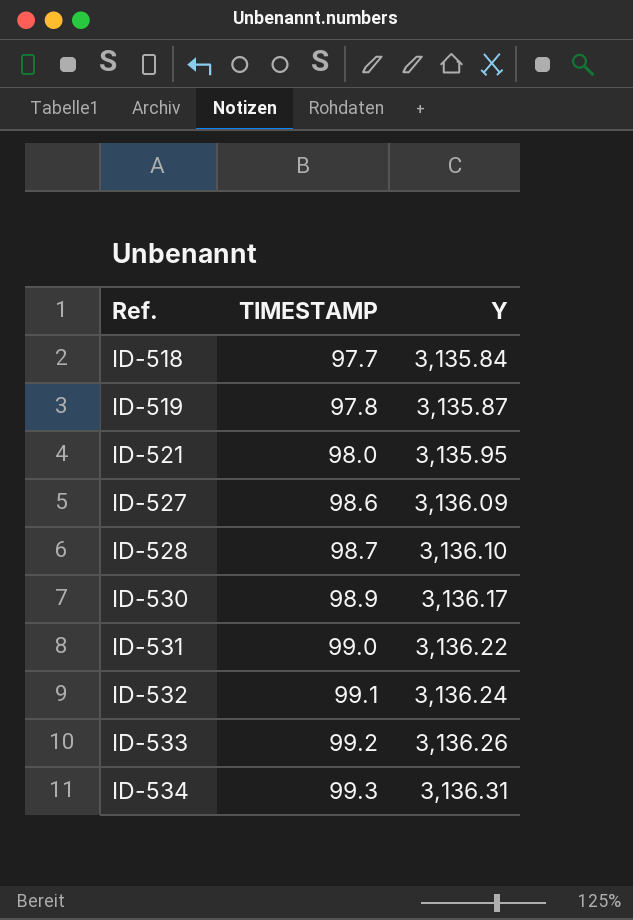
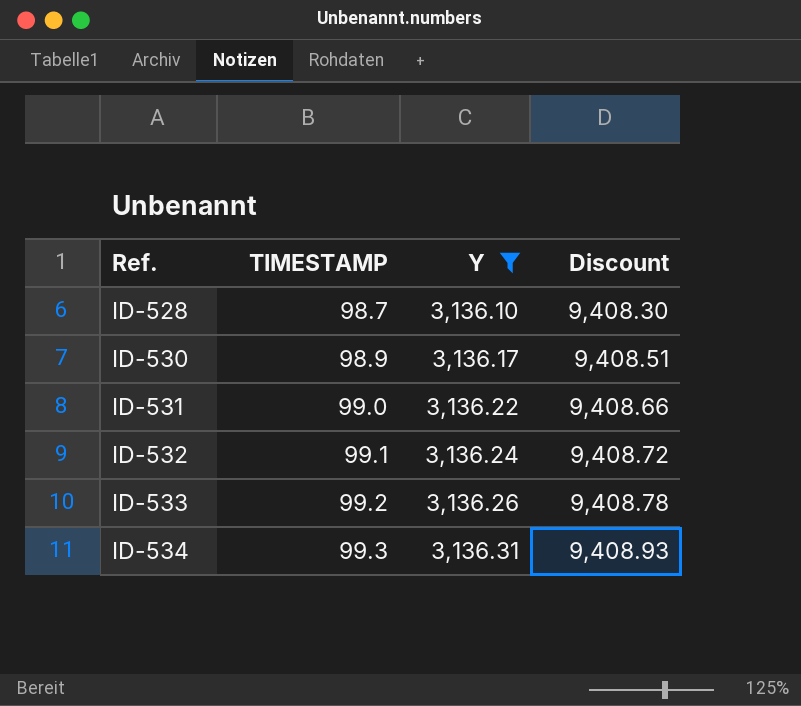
filter: none -> Y >= 3,136.10
column Discount | formula: none -> [Y] * 3

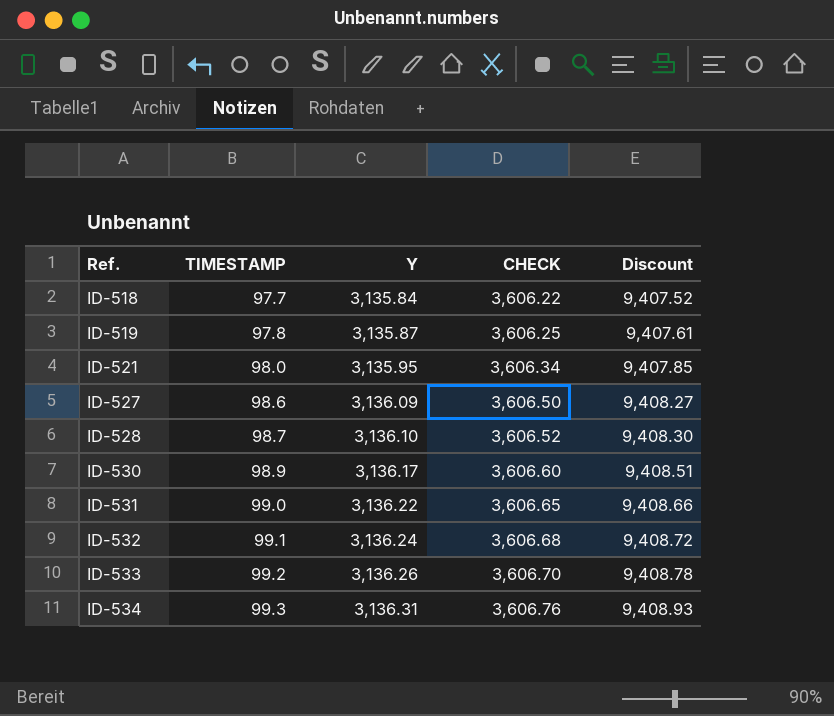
filter: Y >= 3,136.10 -> none
column CHECK | formula: none -> [Y] * 1.15

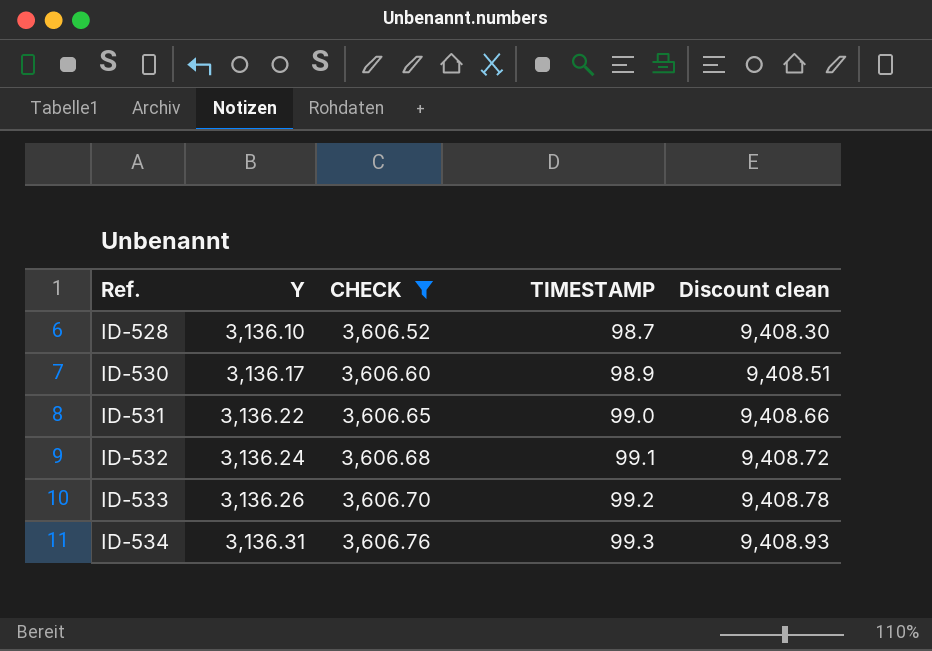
filter: none -> CHECK >= 3,606.52
column TIMESTAMP | position: 2 -> 4
column name: Discount -> Discount clean

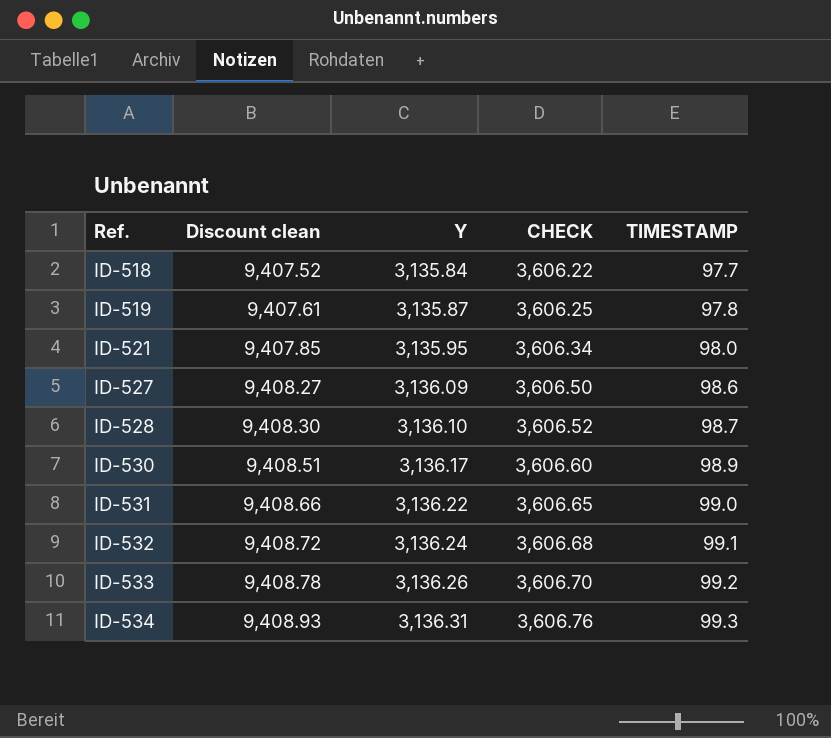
filter: CHECK >= 3,606.52 -> none
column Discount clean | position: 5 -> 2

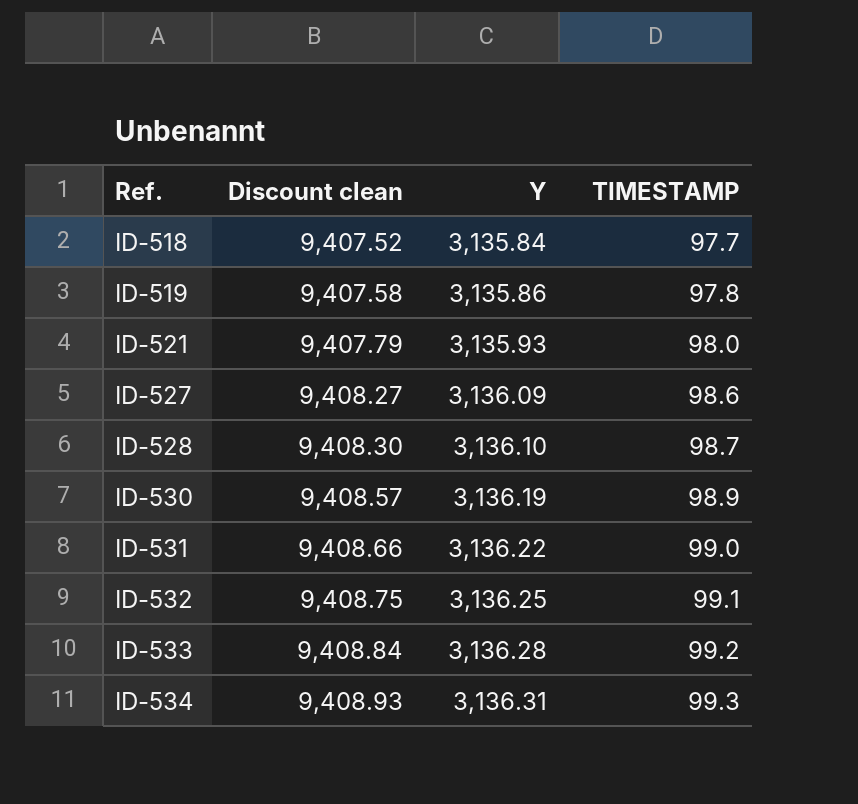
column CHECK | formula: [Y] * 1.15 -> none
ID-519 | Discount clean: 9,407.61 -> 9,407.58
ID-519 | Y: 3,135.87 -> 3,135.86
ID-521 | Discount clean: 9,407.85 -> 9,407.79
ID-521 | Y: 3,135.95 -> 3,135.93
ID-530 | Discount clean: 9,408.51 -> 9,408.57
ID-530 | Y: 3,136.17 -> 3,136.19
ID-532 | Discount clean: 9,408.72 -> 9,408.75
ID-532 | Y: 3,136.24 -> 3,136.25
ID-533 | Discount clean: 9,408.78 -> 9,408.84
ID-533 | Y: 3,136.26 -> 3,136.28

